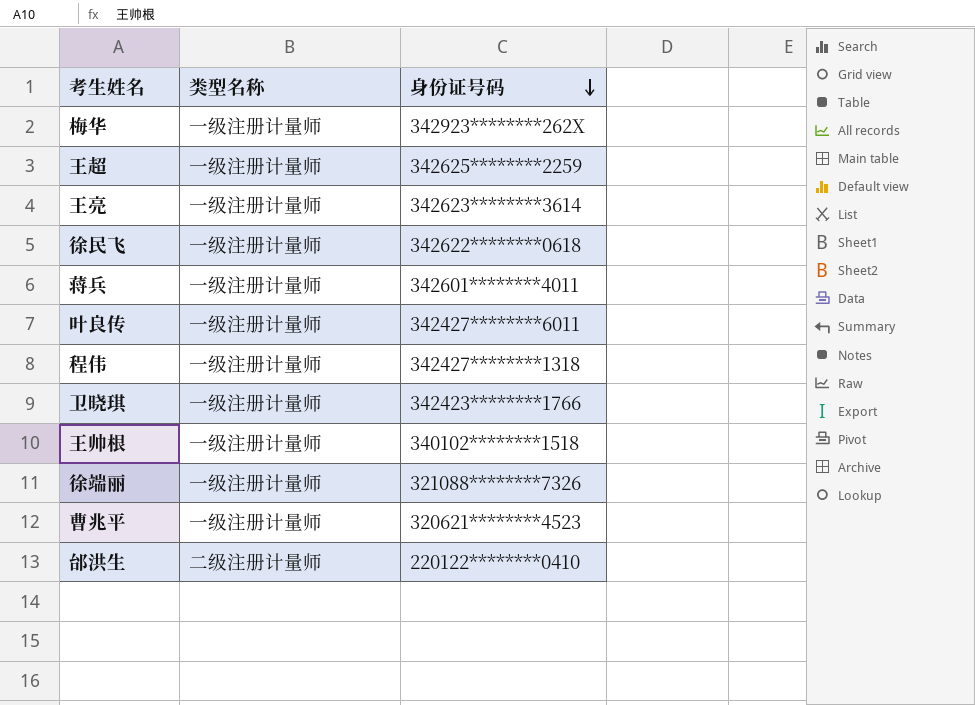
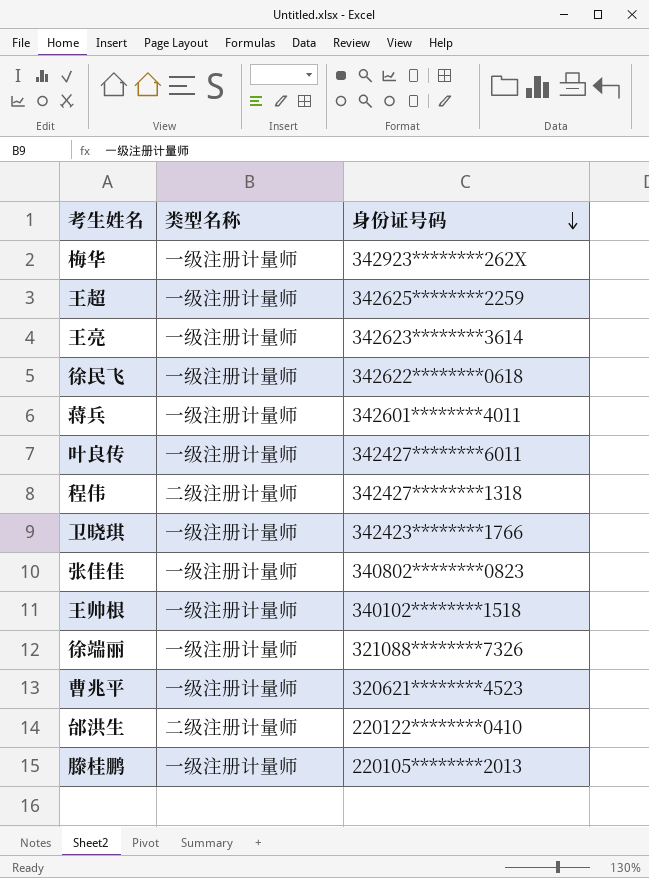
程伟 | 类型名称: 一级注册计量师 -> 二级注册计量师
row 张佳佳: none -> 一级注册计量师 | 340802********0823
row 滕桂鹏: none -> 一级注册计量师 | 220105********2013

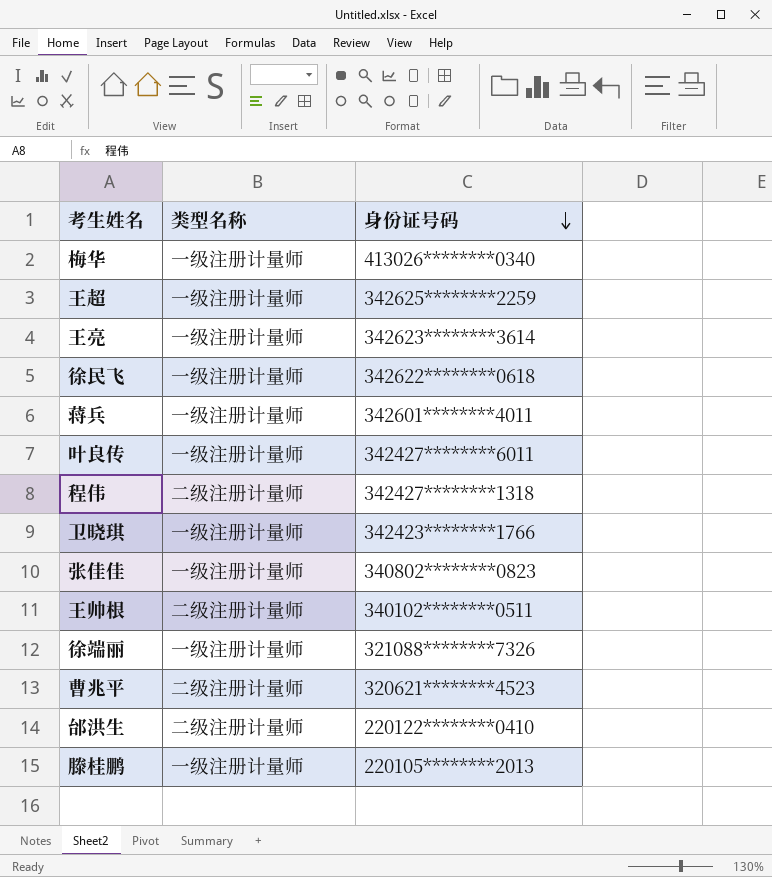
梅华 | 身份证号码: 342923********262X -> 413026********0340
王帅根 | 类型名称: 一级注册计量师 -> 二级注册计量师
王帅根 | 身份证号码: 340102********1518 -> 340102********0511
曹兆平 | 类型名称: 一级注册计量师 -> 二级注册计量师

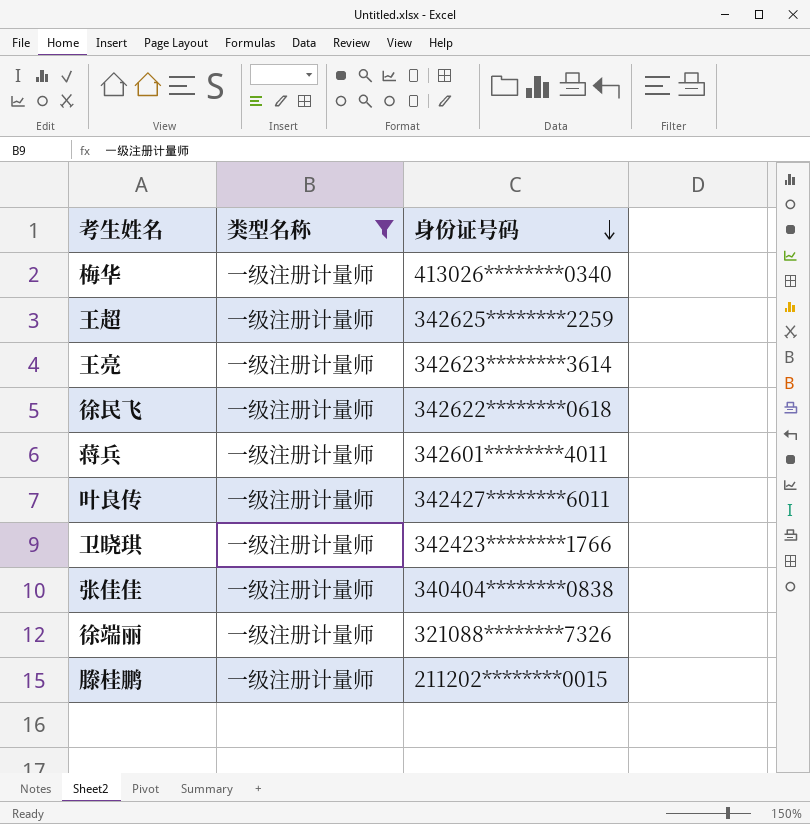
filter: none -> 类型名称 = 一级注册计量师
张佳佳 | 身份证号码: 340802********0823 -> 340404********0838
滕桂鹏 | 身份证号码: 220105********2013 -> 211202********0015

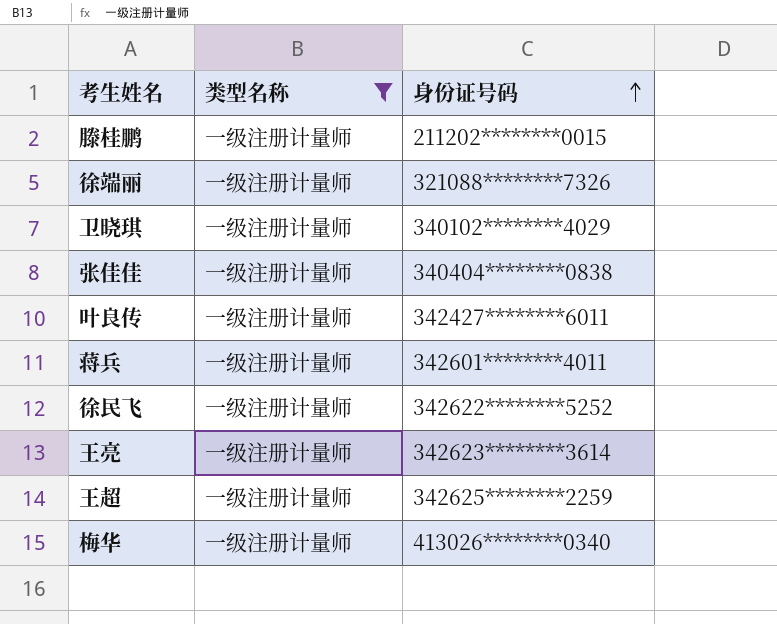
row order: 身份证号码 descending -> 身份证号码 ascending
卫晓琪 | 身份证号码: 342423********1766 -> 340102********4029
徐民飞 | 身份证号码: 342622********0618 -> 342622********5252

